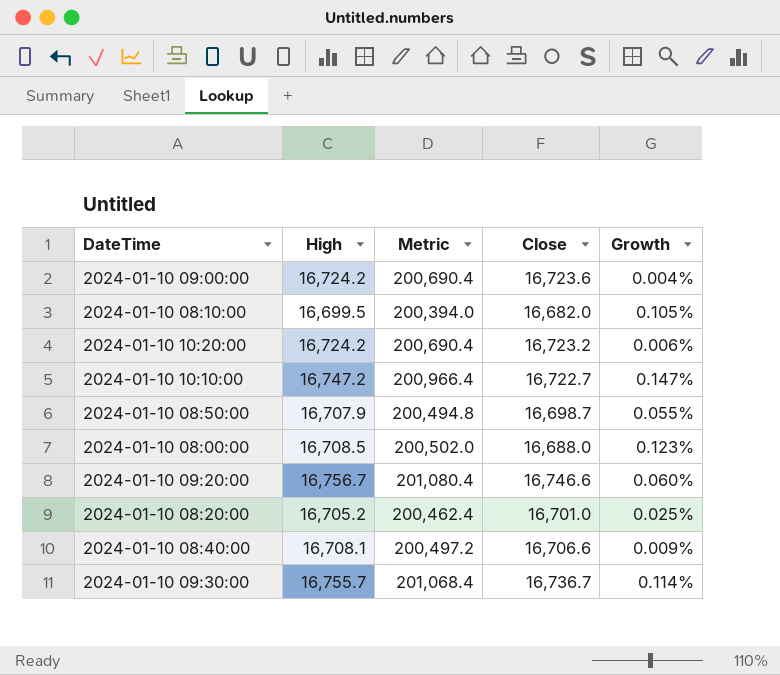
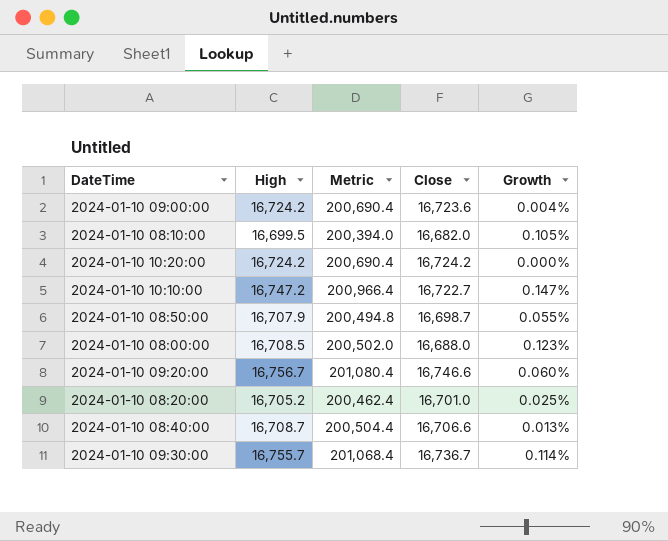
2024-01-10 10:20:00 | Close: 16,723.2 -> 16,724.2
2024-01-10 10:20:00 | Growth: 0.006% -> 0.000%
2024-01-10 08:40:00 | High: 16,708.1 -> 16,708.7
2024-01-10 08:40:00 | Metric: 200,497.2 -> 200,504.4
2024-01-10 08:40:00 | Growth: 0.009% -> 0.013%

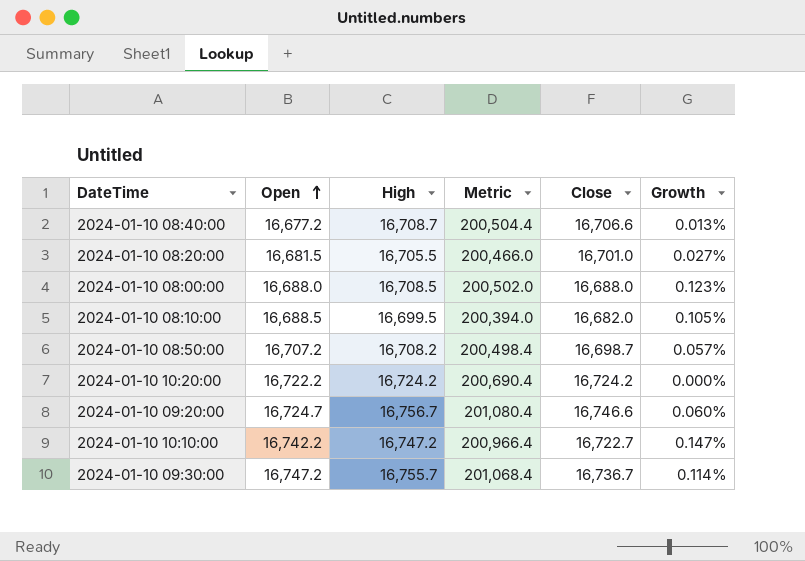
row order: none -> Open ascending
column Open | position: none -> 2
row 2024-01-10 09:00:00: 16,724.2 | 200,690.4 | 16,723.6 | 0.004% -> none
2024-01-10 08:20:00 | High: 16,705.2 -> 16,705.5
2024-01-10 08:20:00 | Metric: 200,462.4 -> 200,466.0
2024-01-10 08:20:00 | Growth: 0.025% -> 0.027%
2024-01-10 08:50:00 | High: 16,707.9 -> 16,708.2
2024-01-10 08:50:00 | Metric: 200,494.8 -> 200,498.4
2024-01-10 08:50:00 | Growth: 0.055% -> 0.057%

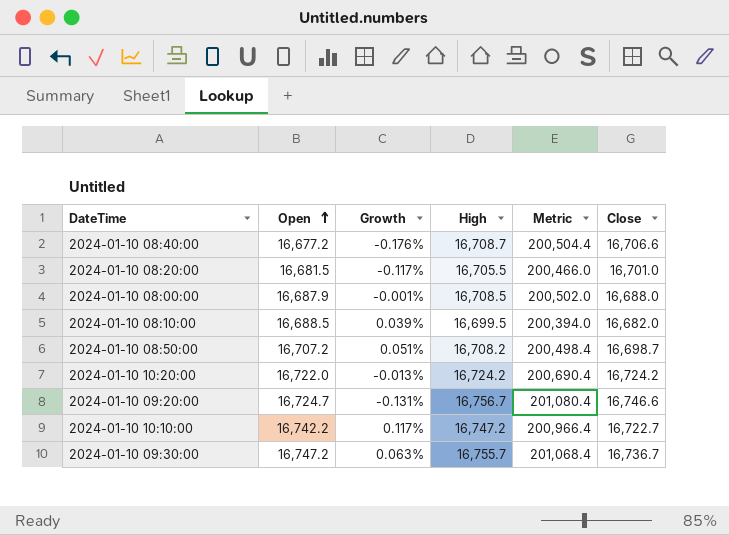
column Growth | formula: ([High] - [Close]) / [Close] -> ([Open] - [Close]) / [Close]
column Growth | position: 6 -> 3
2024-01-10 08:00:00 | Open: 16,688.0 -> 16,687.9
2024-01-10 10:20:00 | Open: 16,722.2 -> 16,722.0

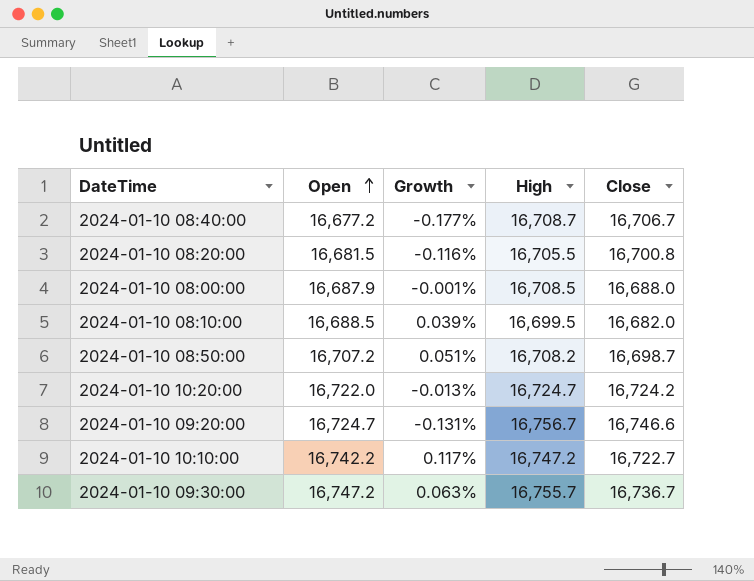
column Metric | formula: [High] * 12 -> none
2024-01-10 08:40:00 | Growth: -0.176% -> -0.177%
2024-01-10 08:40:00 | Close: 16,706.6 -> 16,706.7
2024-01-10 08:20:00 | Growth: -0.117% -> -0.116%
2024-01-10 08:20:00 | Close: 16,701.0 -> 16,700.8
2024-01-10 10:20:00 | High: 16,724.2 -> 16,724.7

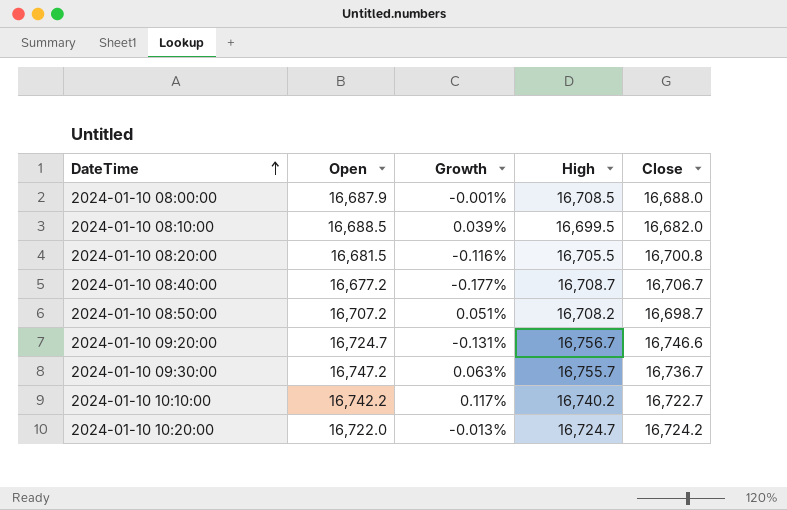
row order: Open ascending -> DateTime ascending
2024-01-10 10:10:00 | High: 16,747.2 -> 16,740.2

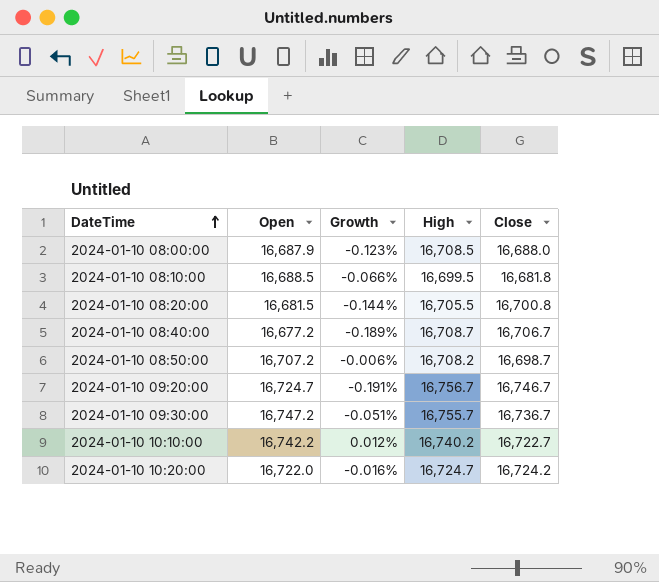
column Growth | formula: ([Open] - [Close]) / [Close] -> ([Open] - [High]) / [High]
2024-01-10 08:10:00 | Close: 16,682.0 -> 16,681.8
2024-01-10 09:20:00 | Close: 16,746.6 -> 16,746.7

